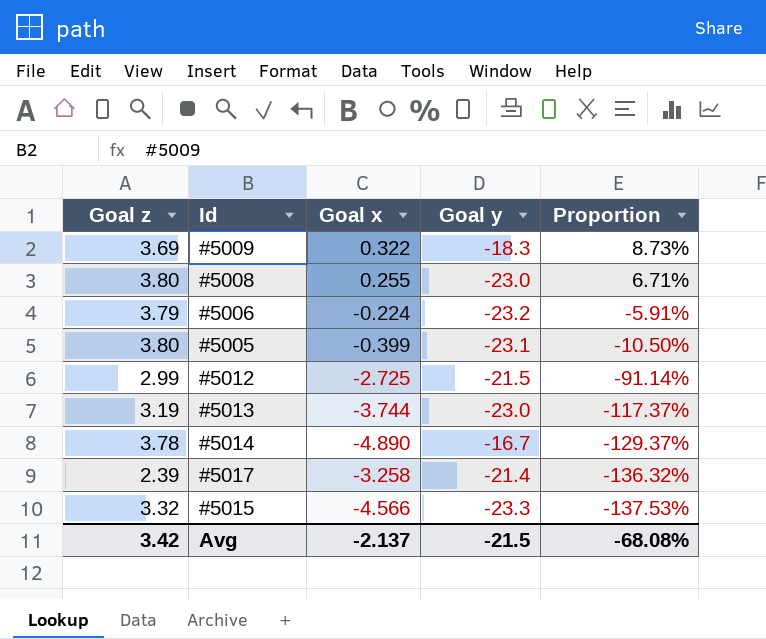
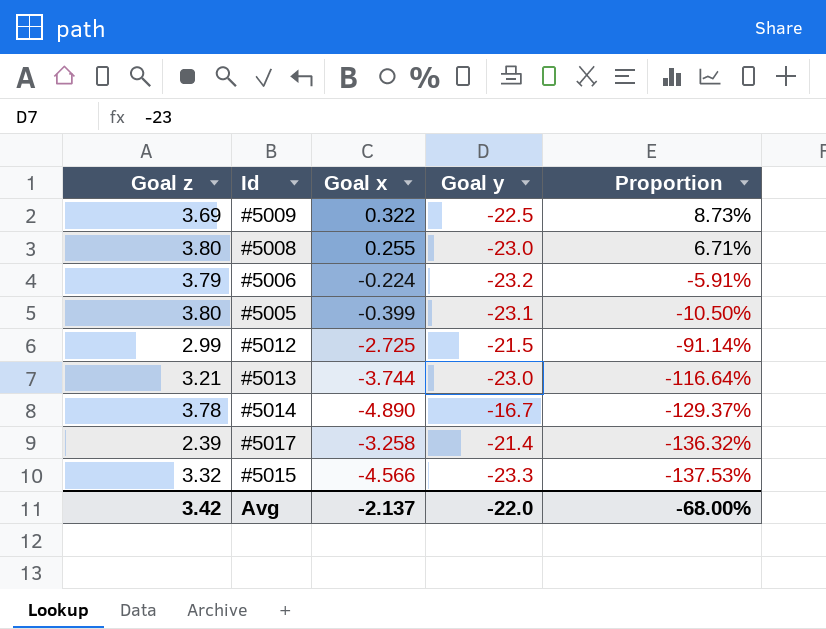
#5009 | Goal y: -18.3 -> -22.5
#5013 | Goal z: 3.19 -> 3.21
#5013 | Proportion: -117.37% -> -116.64%
Avg | Goal y: -21.5 -> -22.0
Avg | Proportion: -68.08% -> -68.00%

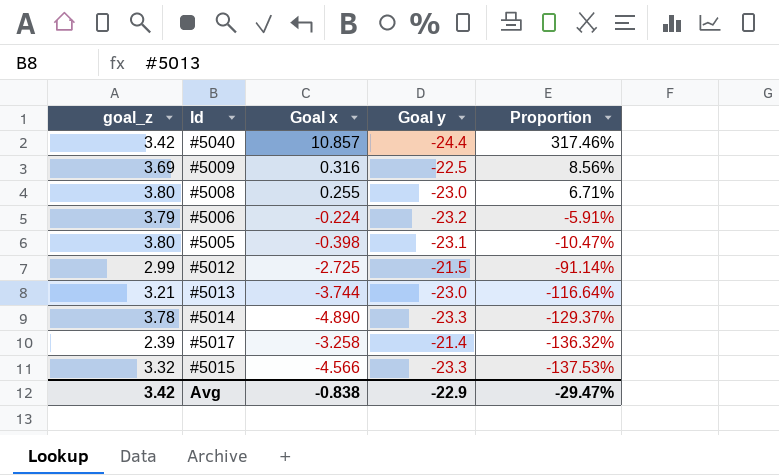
column name: Goal z -> goal_z
row #5040: none -> 3.42 | 10.857 | -24.4 | 317.46%
#5009 | Goal x: 0.322 -> 0.316
#5009 | Proportion: 8.73% -> 8.56%
#5005 | Goal x: -0.399 -> -0.398
#5005 | Proportion: -10.50% -> -10.47%
#5014 | Goal y: -16.7 -> -23.3
Avg | Goal x: -2.137 -> -0.838
Avg | Goal y: -22.0 -> -22.9
Avg | Proportion: -68.00% -> -29.47%

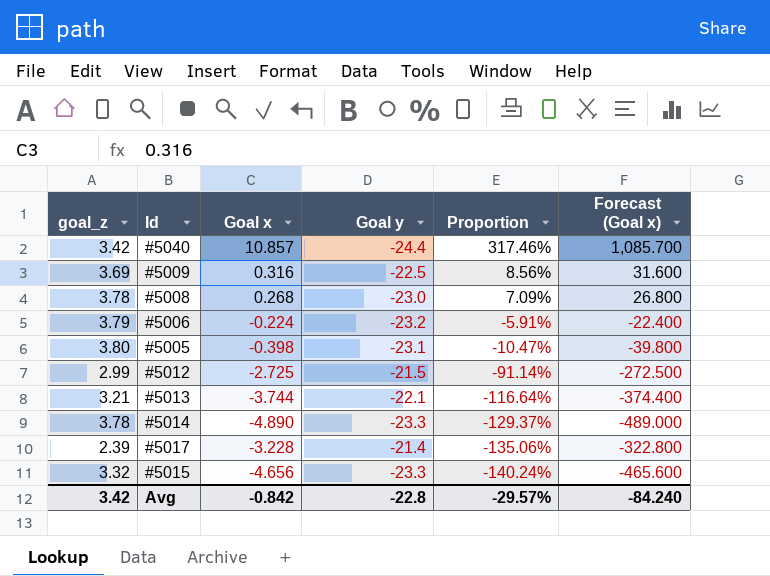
column Forecast (Goal x) | formula: none -> [Goal x] * 100
#5008 | goal_z: 3.80 -> 3.78
#5008 | Goal x: 0.255 -> 0.268
#5008 | Proportion: 6.71% -> 7.09%
#5013 | Goal y: -23.0 -> -22.1
#5017 | Goal x: -3.258 -> -3.228
#5017 | Proportion: -136.32% -> -135.06%
#5015 | Goal x: -4.566 -> -4.656
#5015 | Proportion: -137.53% -> -140.24%
Avg | Goal x: -0.838 -> -0.842
Avg | Goal y: -22.9 -> -22.8
Avg | Proportion: -29.47% -> -29.57%

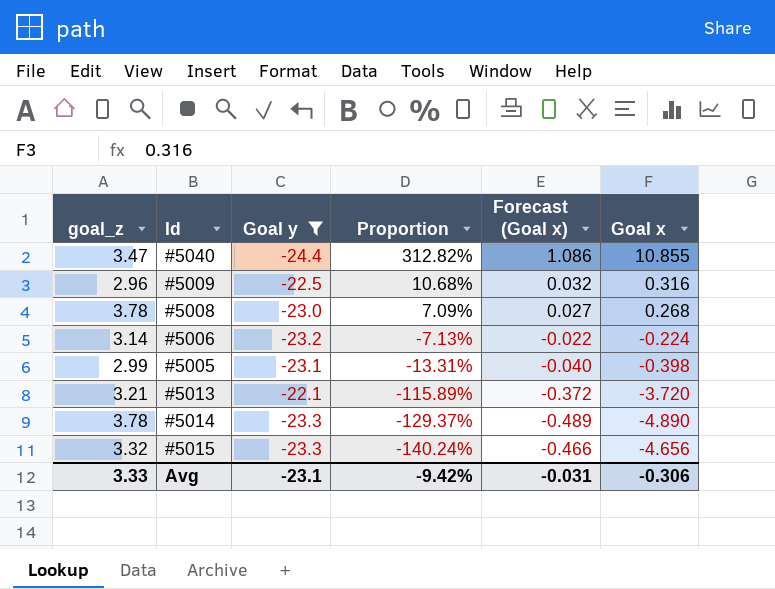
filter: none -> Goal y <= -22.1
column Forecast (Goal x) | formula: [Goal x] * 100 -> [Goal x] * 0.1
column Goal x | position: 3 -> 6
#5040 | goal_z: 3.42 -> 3.47
#5040 | Proportion: 317.46% -> 312.82%
#5040 | Goal x: 10.857 -> 10.855
#5009 | goal_z: 3.69 -> 2.96
#5009 | Proportion: 8.56% -> 10.68%
#5006 | goal_z: 3.79 -> 3.14
#5006 | Proportion: -5.91% -> -7.13%
#5005 | goal_z: 3.80 -> 2.99
#5005 | Proportion: -10.47% -> -13.31%
#5013 | Proportion: -116.64% -> -115.89%
#5013 | Goal x: -3.744 -> -3.720
Avg | goal_z: 3.42 -> 3.33
Avg | Goal y: -22.8 -> -23.1
Avg | Proportion: -29.57% -> -9.42%
Avg | Forecast (Goal x): -84.240 -> -0.031
Avg | Goal x: -0.842 -> -0.306

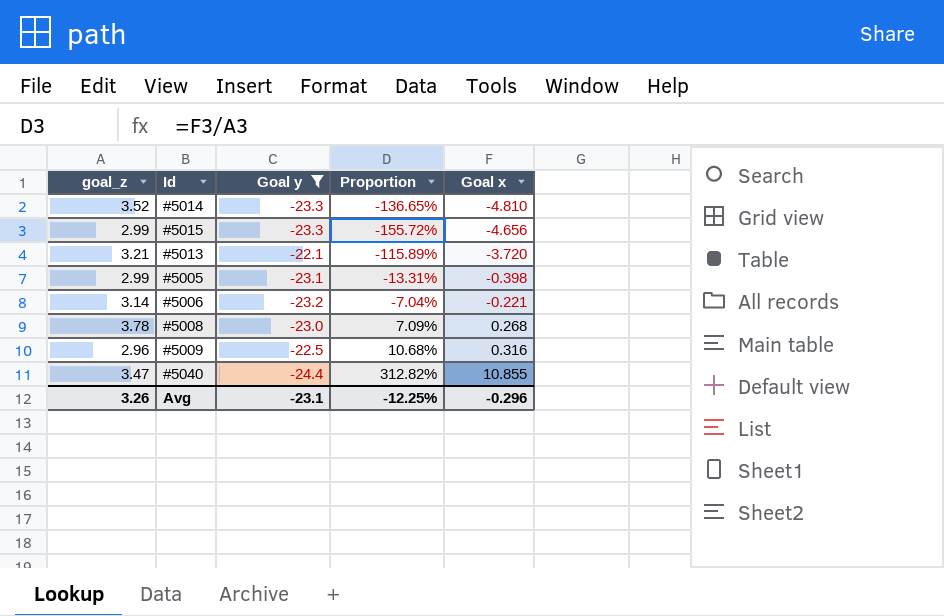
row order: Proportion descending -> Goal x ascending
column Forecast (Goal x) | formula: [Goal x] * 0.1 -> none
#5014 | goal_z: 3.78 -> 3.52
#5014 | Proportion: -129.37% -> -136.65%
#5014 | Goal x: -4.890 -> -4.810
#5015 | goal_z: 3.32 -> 2.99
#5015 | Proportion: -140.24% -> -155.72%
#5006 | Proportion: -7.13% -> -7.04%
#5006 | Goal x: -0.224 -> -0.221
Avg | goal_z: 3.33 -> 3.26
Avg | Proportion: -9.42% -> -12.25%
Avg | Goal x: -0.306 -> -0.296

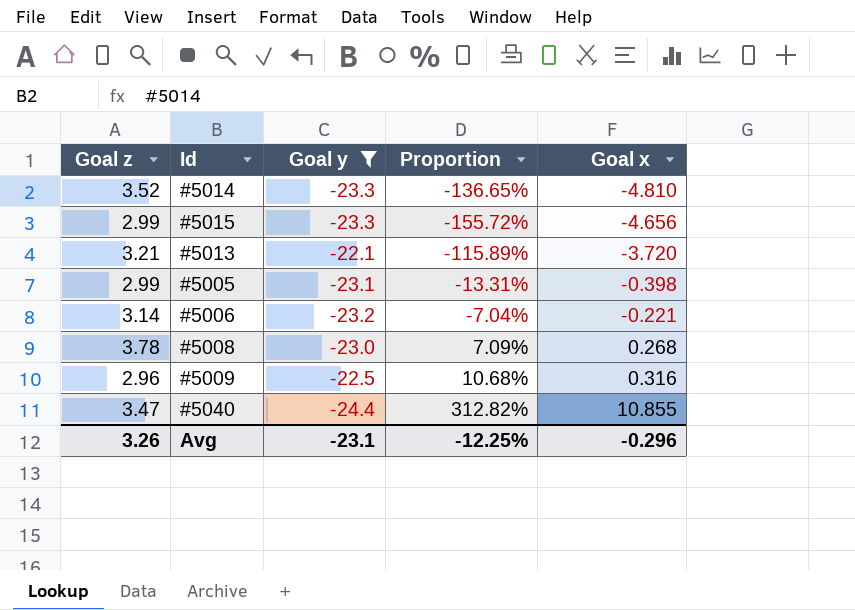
column name: goal_z -> Goal z

